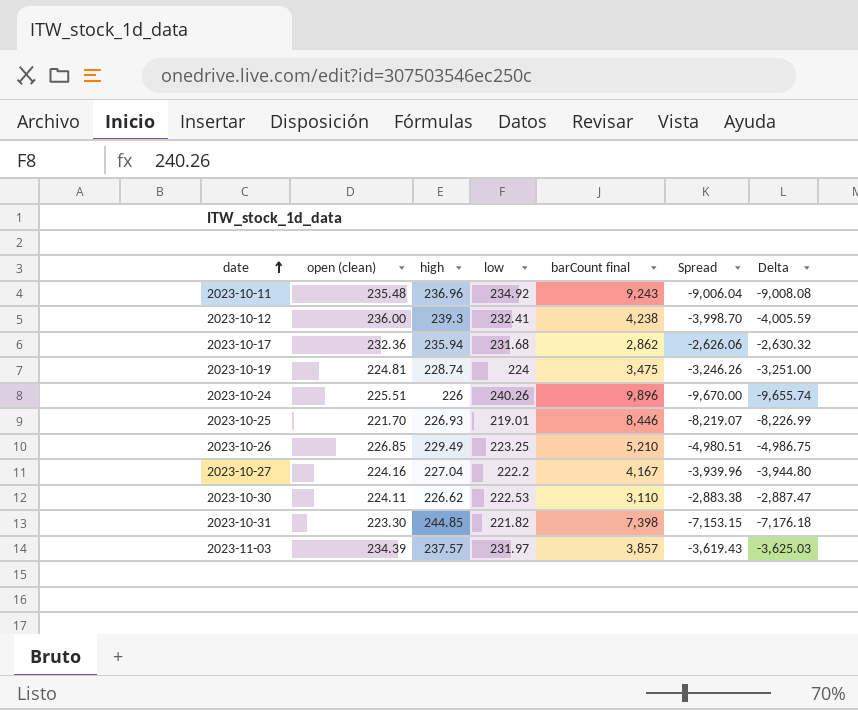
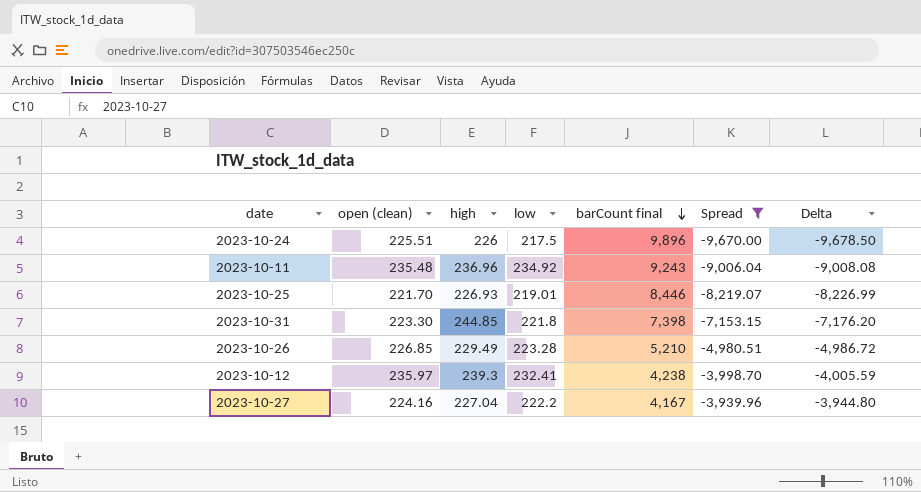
filter: none -> Spread <= -3,939.96
row order: date ascending -> barCount final descending
2023-10-24 | low: 240.26 -> 217.5
2023-10-24 | Delta: -9,655.74 -> -9,678.50
2023-10-31 | low: 221.82 -> 221.8
2023-10-31 | Delta: -7,176.18 -> -7,176.20
2023-10-26 | low: 223.25 -> 223.28
2023-10-26 | Delta: -4,986.75 -> -4,986.72
2023-10-12 | open (clean): 236.00 -> 235.97

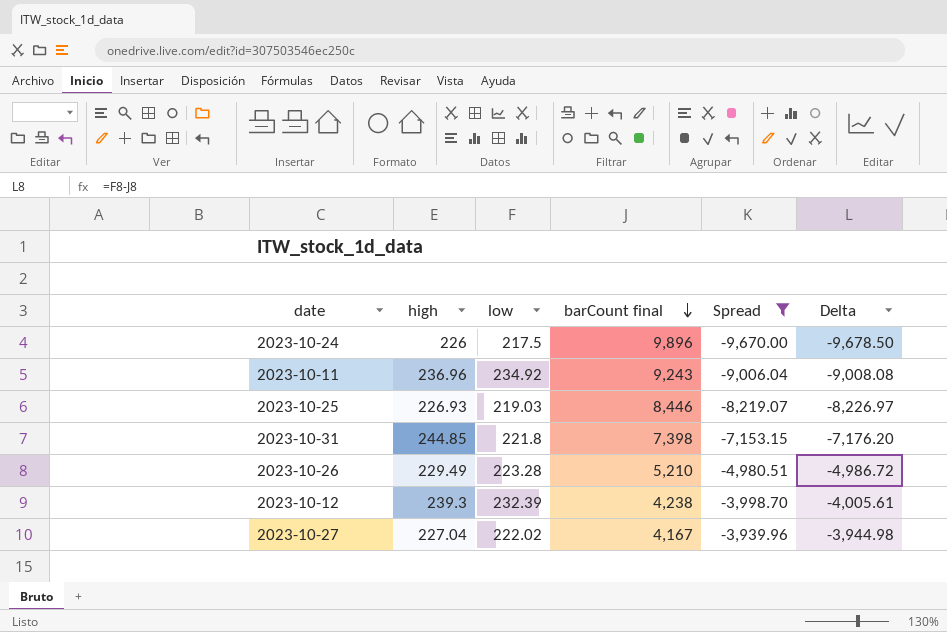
column open (clean) | position: 2 -> none
2023-10-25 | low: 219.01 -> 219.03
2023-10-25 | Delta: -8,226.99 -> -8,226.97
2023-10-12 | low: 232.41 -> 232.39
2023-10-12 | Delta: -4,005.59 -> -4,005.61
2023-10-27 | low: 222.2 -> 222.02
2023-10-27 | Delta: -3,944.80 -> -3,944.98

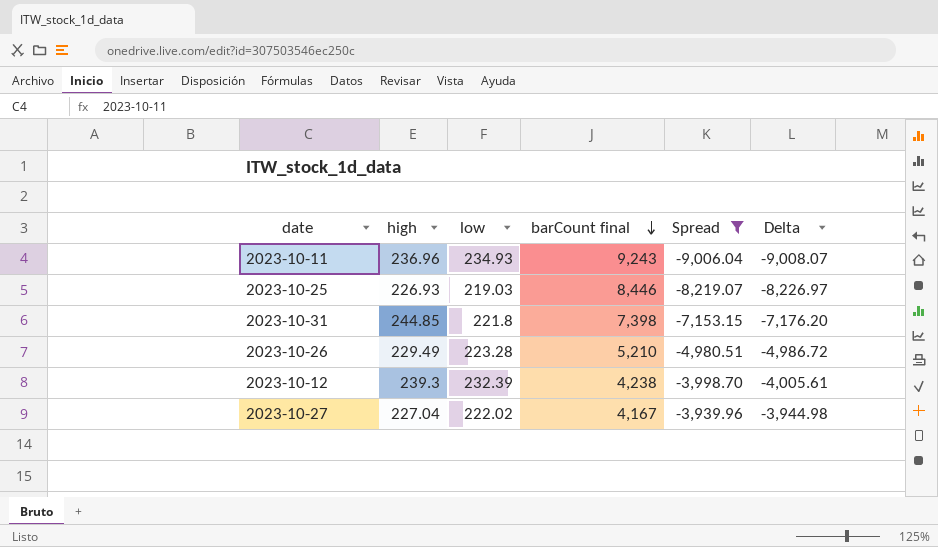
row 2023-10-24: 226 | 217.5 | 9,896 | -9,670.00 | -9,678.50 -> none
2023-10-11 | low: 234.92 -> 234.93
2023-10-11 | Delta: -9,008.08 -> -9,008.07

